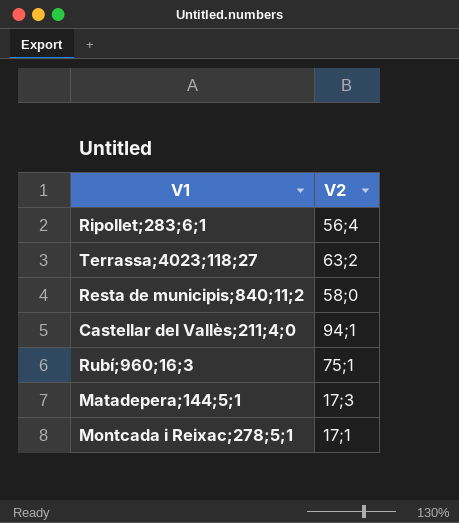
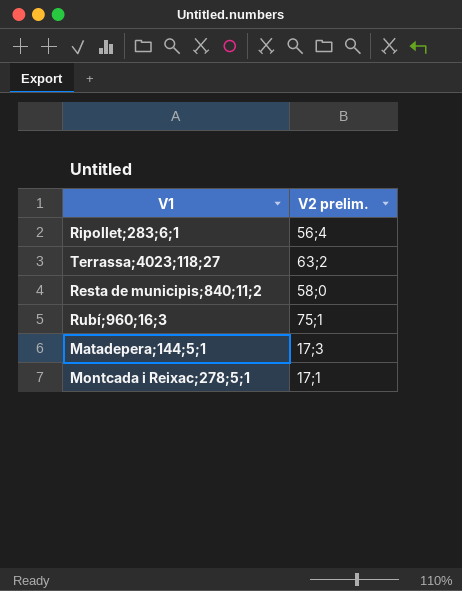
column name: V2 -> V2 prelim.
row Castellar del Vallès;211;4;0: 94;1 -> none

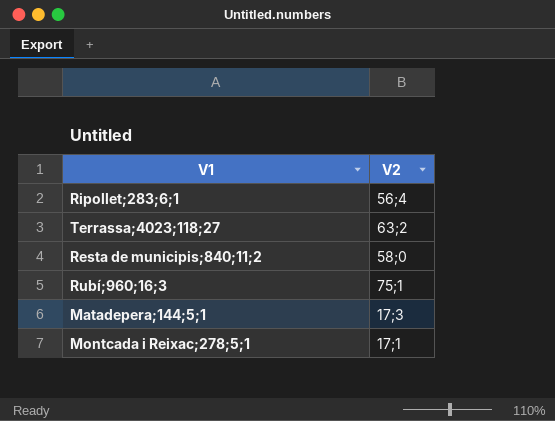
column name: V2 prelim. -> V2

